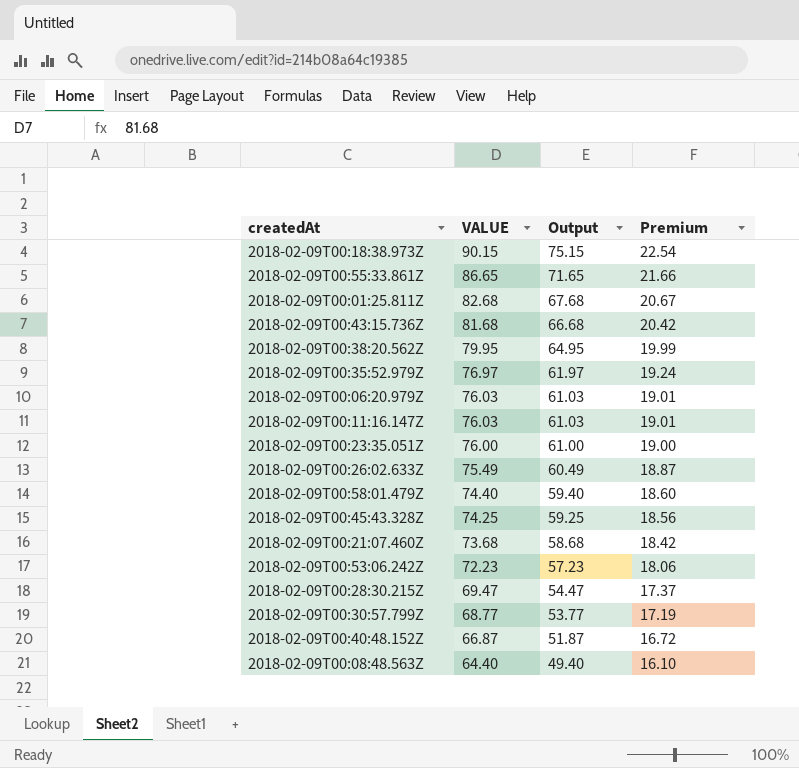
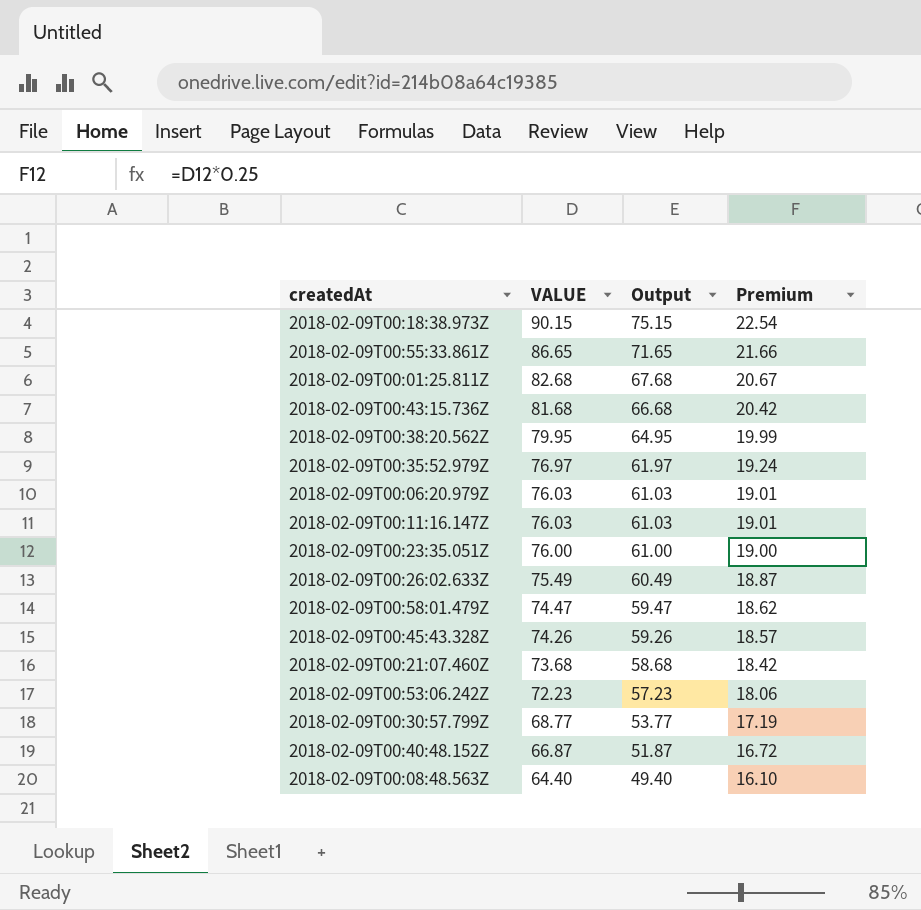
row 2018-02-09T00:28:30.215Z: 69.47 | 54.47 | 17.37 -> none
2018-02-09T00:58:01.479Z | VALUE: 74.40 -> 74.47
2018-02-09T00:58:01.479Z | Output: 59.40 -> 59.47
2018-02-09T00:58:01.479Z | Premium: 18.60 -> 18.62
2018-02-09T00:45:43.328Z | VALUE: 74.25 -> 74.26
2018-02-09T00:45:43.328Z | Output: 59.25 -> 59.26
2018-02-09T00:45:43.328Z | Premium: 18.56 -> 18.57

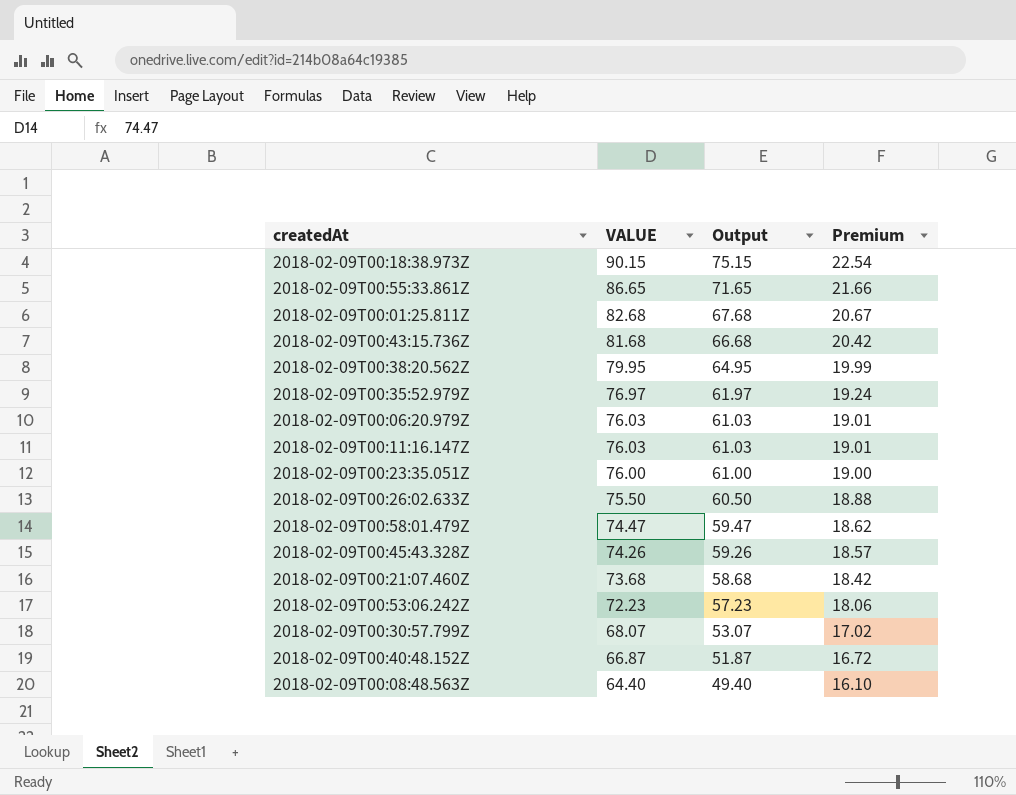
2018-02-09T00:26:02.633Z | VALUE: 75.49 -> 75.50
2018-02-09T00:26:02.633Z | Output: 60.49 -> 60.50
2018-02-09T00:26:02.633Z | Premium: 18.87 -> 18.88
2018-02-09T00:30:57.799Z | VALUE: 68.77 -> 68.07
2018-02-09T00:30:57.799Z | Output: 53.77 -> 53.07
2018-02-09T00:30:57.799Z | Premium: 17.19 -> 17.02

